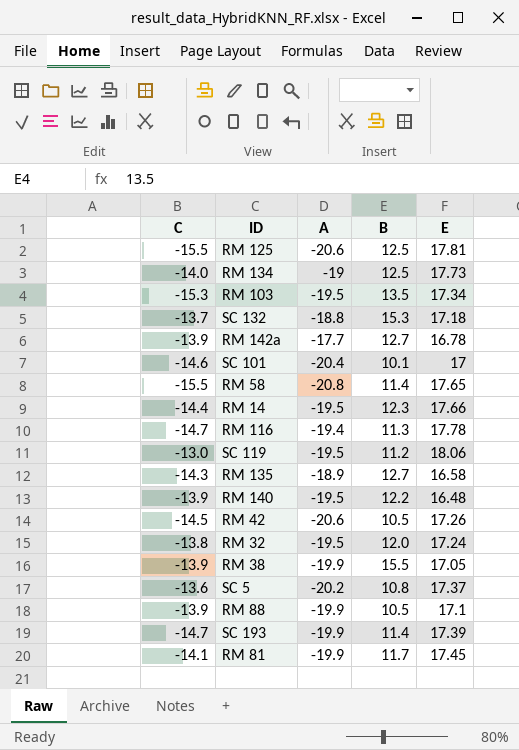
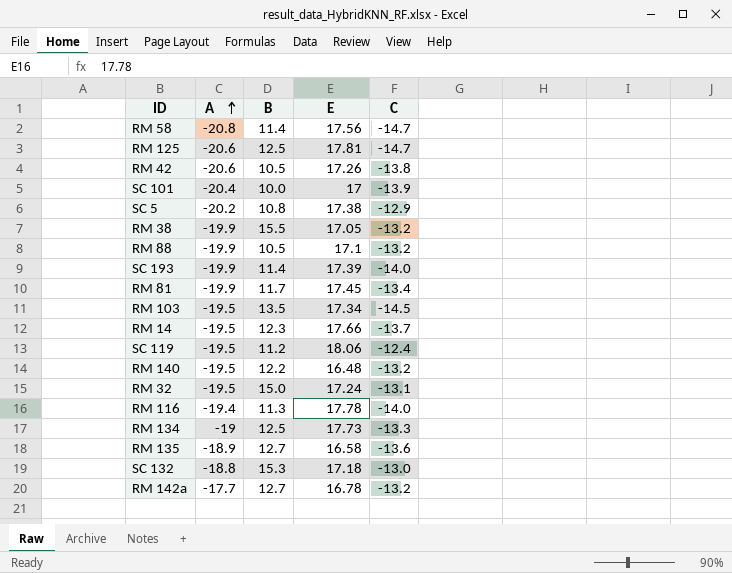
row order: none -> A ascending
column C | position: 1 -> 5
RM 58 | E: 17.65 -> 17.56
RM 58 | C: -15.5 -> -14.7
RM 125 | C: -15.5 -> -14.7
RM 42 | C: -14.5 -> -13.8
SC 101 | B: 10.1 -> 10.0
SC 101 | C: -14.6 -> -13.9
SC 5 | E: 17.37 -> 17.38
SC 5 | C: -13.6 -> -12.9
RM 38 | C: -13.9 -> -13.2
RM 88 | C: -13.9 -> -13.2
SC 193 | C: -14.7 -> -14.0
RM 81 | C: -14.1 -> -13.4
RM 103 | C: -15.3 -> -14.5
RM 14 | C: -14.4 -> -13.7
SC 119 | C: -13.0 -> -12.4
RM 140 | C: -13.9 -> -13.2
RM 32 | B: 12.0 -> 15.0
RM 32 | C: -13.8 -> -13.1
RM 116 | C: -14.7 -> -14.0
RM 134 | C: -14.0 -> -13.3
RM 135 | C: -14.3 -> -13.6
SC 132 | C: -13.7 -> -13.0
RM 142a | C: -13.9 -> -13.2

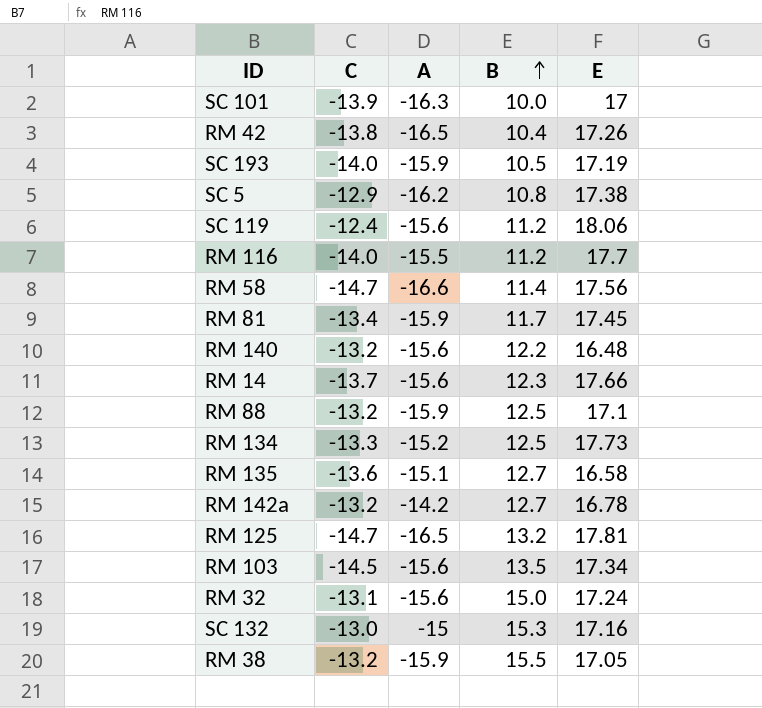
row order: A ascending -> B ascending
column C | position: 5 -> 2
SC 101 | A: -20.4 -> -16.3
RM 42 | A: -20.6 -> -16.5
RM 42 | B: 10.5 -> 10.4
SC 193 | A: -19.9 -> -15.9
SC 193 | B: 11.4 -> 10.5
SC 193 | E: 17.39 -> 17.19
SC 5 | A: -20.2 -> -16.2
SC 119 | A: -19.5 -> -15.6
RM 116 | A: -19.4 -> -15.5
RM 116 | B: 11.3 -> 11.2
RM 116 | E: 17.78 -> 17.7
RM 58 | A: -20.8 -> -16.6
RM 81 | A: -19.9 -> -15.9
RM 140 | A: -19.5 -> -15.6
RM 14 | A: -19.5 -> -15.6
RM 88 | A: -19.9 -> -15.9
RM 88 | B: 10.5 -> 12.5
RM 134 | A: -19 -> -15.2
RM 135 | A: -18.9 -> -15.1
RM 142a | A: -17.7 -> -14.2
RM 125 | A: -20.6 -> -16.5
RM 125 | B: 12.5 -> 13.2
RM 103 | A: -19.5 -> -15.6
RM 32 | A: -19.5 -> -15.6
SC 132 | A: -18.8 -> -15
SC 132 | E: 17.18 -> 17.16
RM 38 | A: -19.9 -> -15.9

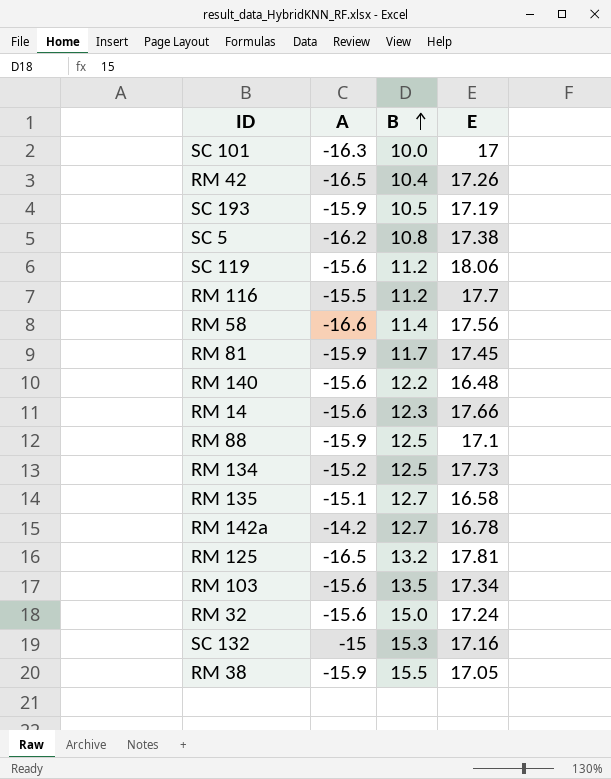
column C | position: 2 -> none

